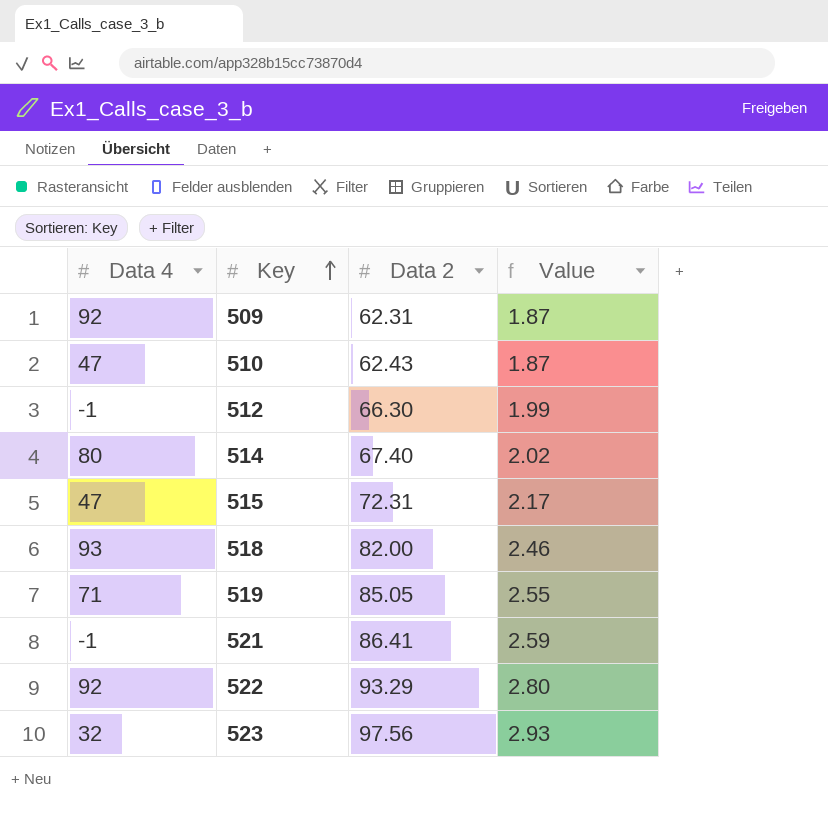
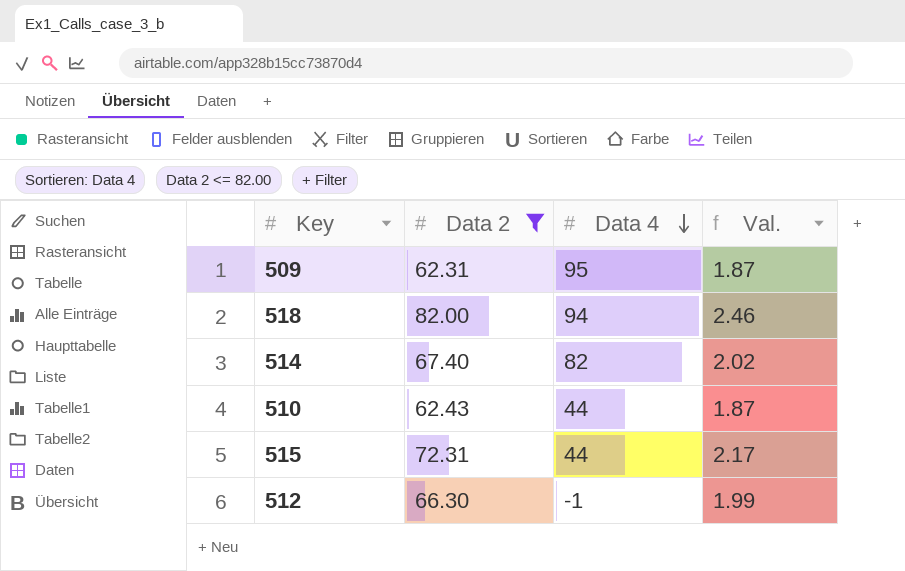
filter: none -> Data 2 <= 82.00
row order: Key ascending -> Data 4 descending
column Data 4 | position: 1 -> 3
column name: Value -> Val.
509 | Data 4: 92 -> 95
518 | Data 4: 93 -> 94
514 | Data 4: 80 -> 82
510 | Data 4: 47 -> 44
515 | Data 4: 47 -> 44

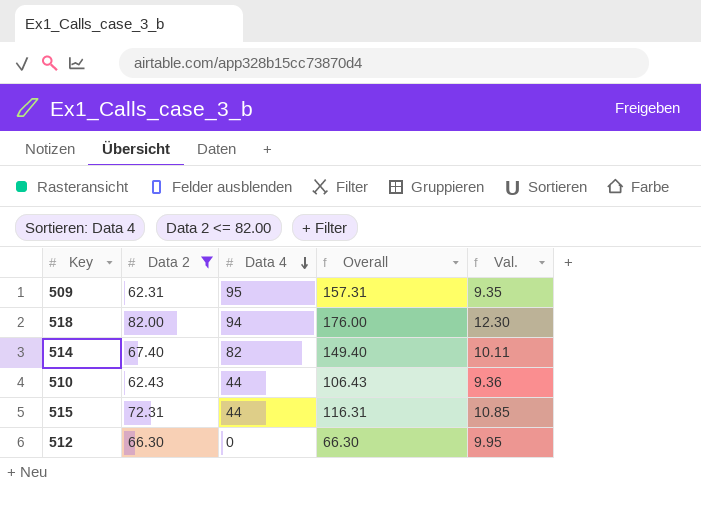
column Overall | formula: none -> [Data 2] + [Data 4]
column Val. | formula: [Data 2] * 0.03 -> [Data 2] * 0.15
512 | Data 4: -1 -> 0

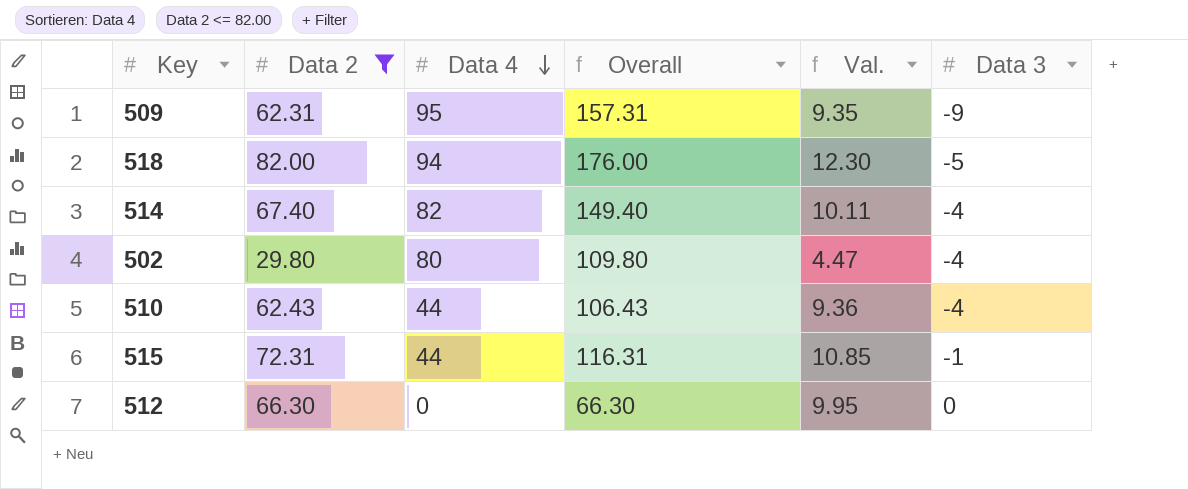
column Data 3 | position: none -> 6
row 502: none -> 29.80 | 80 | 109.80 | 4.47 | -4

